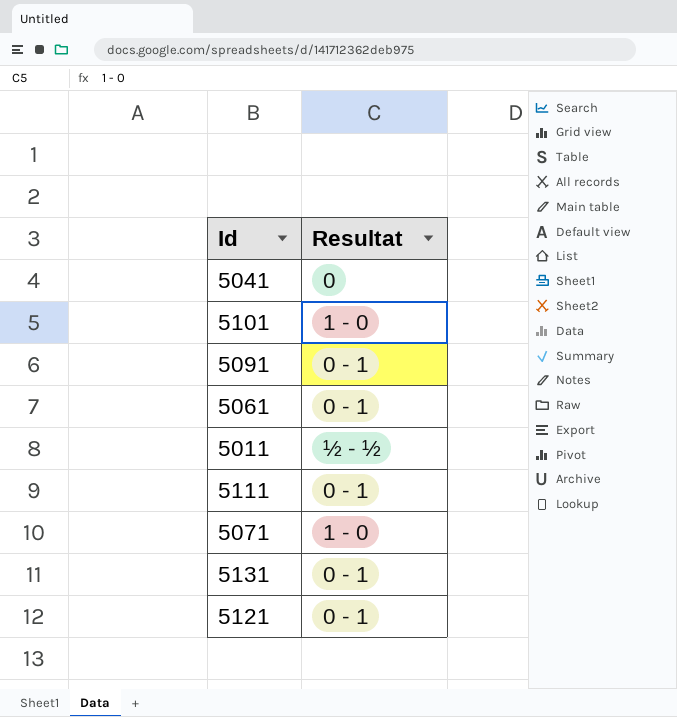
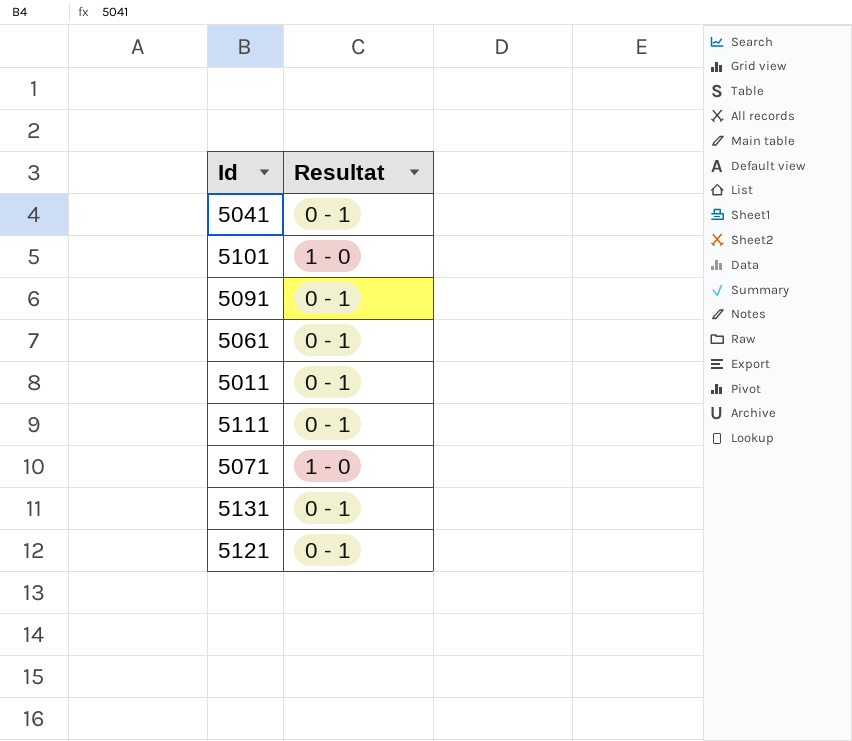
5041 | Resultat: 0 -> 0 - 1
5011 | Resultat: ½ - ½ -> 0 - 1

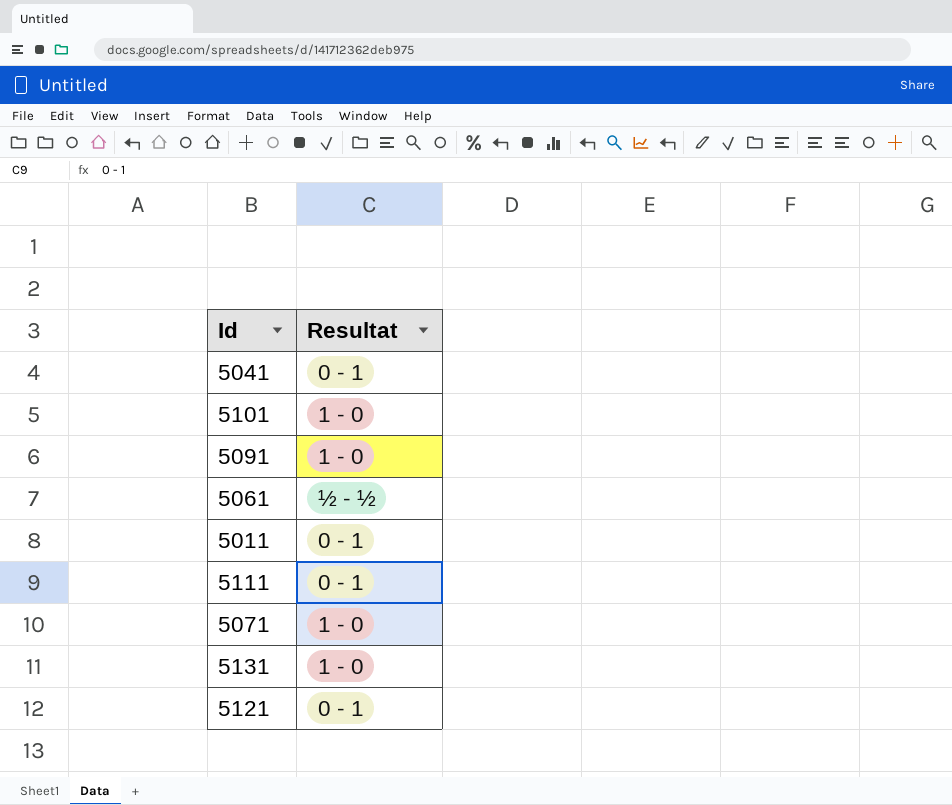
5091 | Resultat: 0 - 1 -> 1 - 0
5061 | Resultat: 0 - 1 -> ½ - ½
5131 | Resultat: 0 - 1 -> 1 - 0

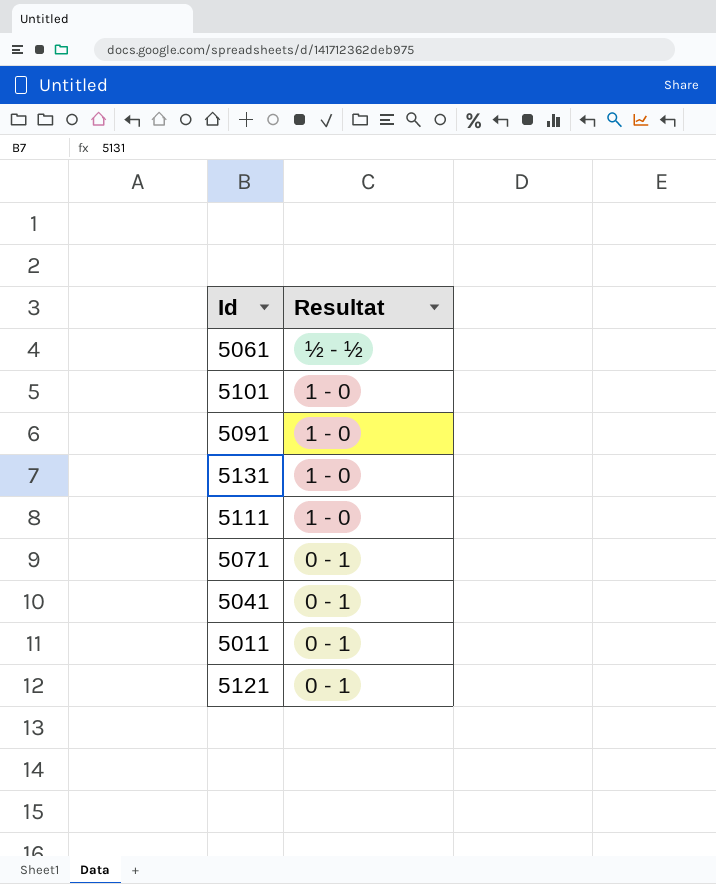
row order: none -> Resultat descending
5111 | Resultat: 0 - 1 -> 1 - 0
5071 | Resultat: 1 - 0 -> 0 - 1

